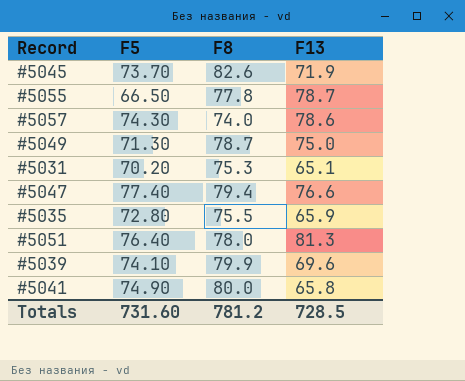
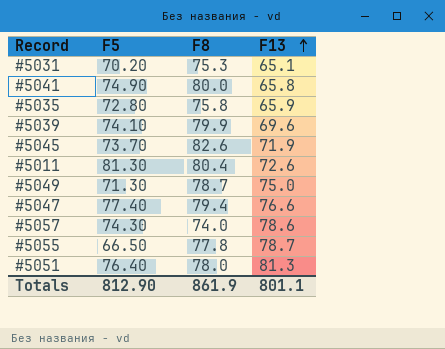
row order: none -> F13 ascending
#5035 | F8: 75.5 -> 75.8
row #5011: none -> 81.30 | 80.4 | 72.6
Totals | F5: 731.60 -> 812.90
Totals | F8: 781.2 -> 861.9
Totals | F13: 728.5 -> 801.1

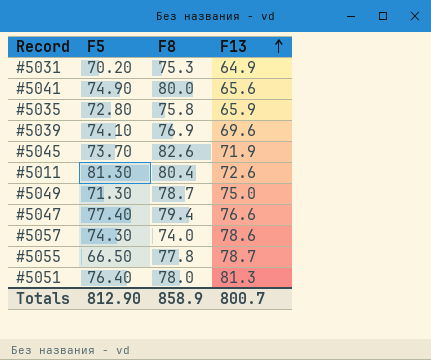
#5031 | F13: 65.1 -> 64.9
#5041 | F13: 65.8 -> 65.6
#5039 | F8: 79.9 -> 76.9
Totals | F8: 861.9 -> 858.9
Totals | F13: 801.1 -> 800.7

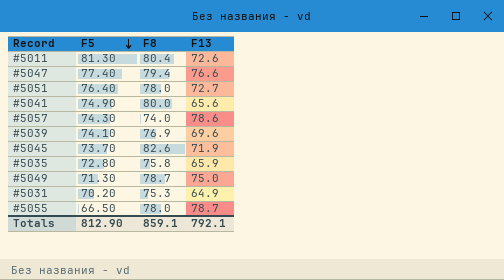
row order: F13 ascending -> F5 descending
#5051 | F13: 81.3 -> 72.7
#5055 | F8: 77.8 -> 78.0
Totals | F8: 858.9 -> 859.1
Totals | F13: 800.7 -> 792.1

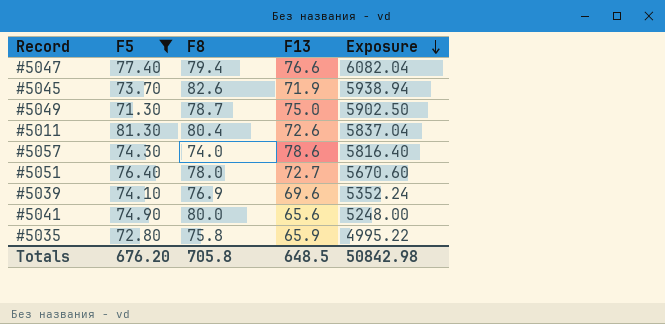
filter: none -> F5 >= 71.30
row order: F5 descending -> Exposure descending
column Exposure | formula: none -> [F8] * [F13]
Totals | F5: 812.90 -> 676.20
Totals | F8: 859.1 -> 705.8
Totals | F13: 792.1 -> 648.5

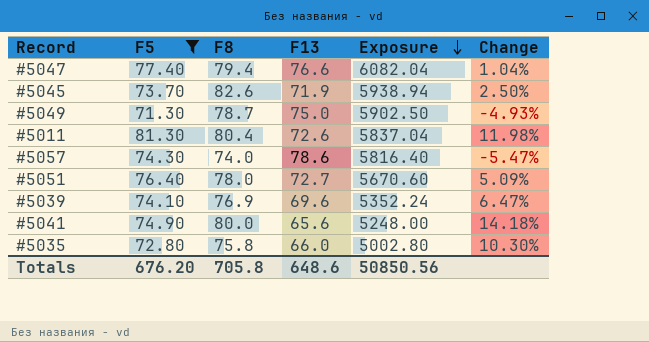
column Change | formula: none -> ([F5] - [F13]) / [F13]
#5035 | F13: 65.9 -> 66.0
#5035 | Exposure: 4995.22 -> 5002.80
Totals | F13: 648.5 -> 648.6
Totals | Exposure: 50842.98 -> 50850.56

